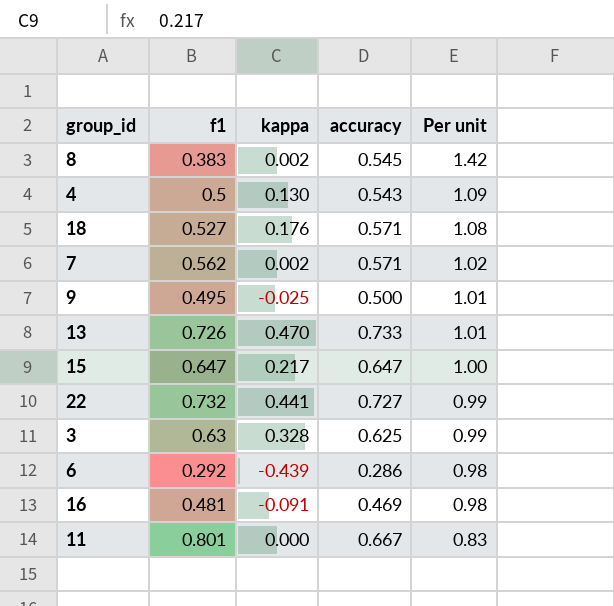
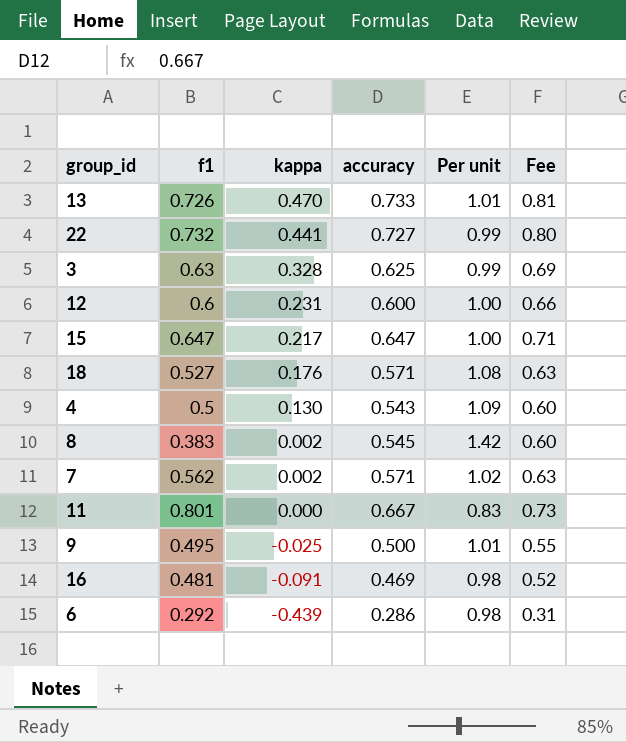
row order: Per unit descending -> kappa descending
column Fee | formula: none -> [accuracy] * 1.1
row 12: none -> 0.6 | 0.231 | 0.600 | 1.00 | 0.66

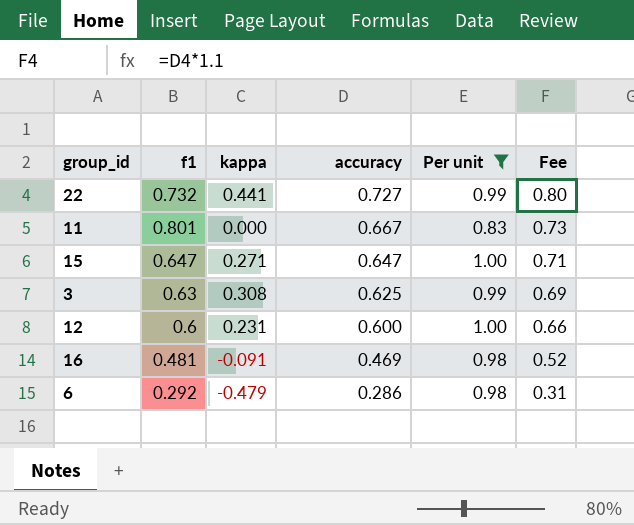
filter: none -> Per unit <= 1.00
row order: kappa descending -> accuracy descending
15 | kappa: 0.217 -> 0.271
3 | kappa: 0.328 -> 0.308
6 | kappa: -0.439 -> -0.479

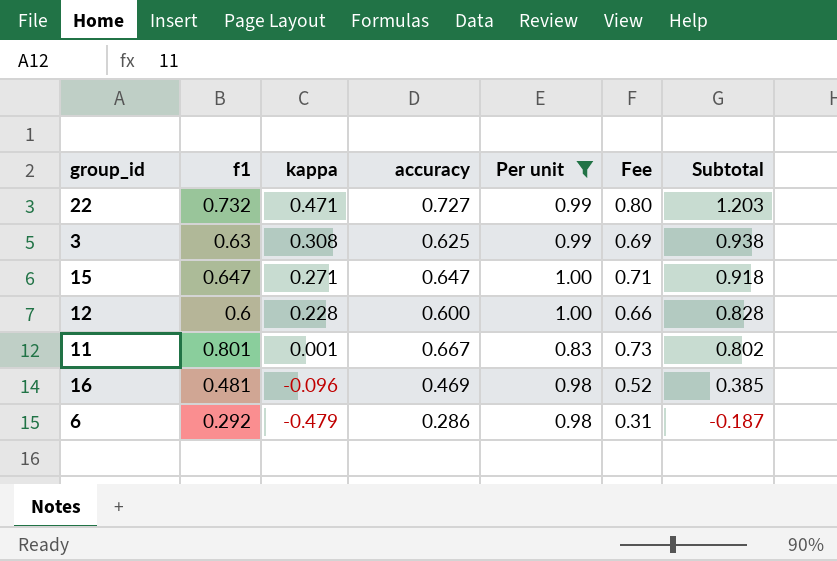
row order: accuracy descending -> kappa descending
column Subtotal | formula: none -> [f1] + [kappa]
22 | kappa: 0.441 -> 0.471
12 | kappa: 0.231 -> 0.228
11 | kappa: 0.000 -> 0.001
16 | kappa: -0.091 -> -0.096

